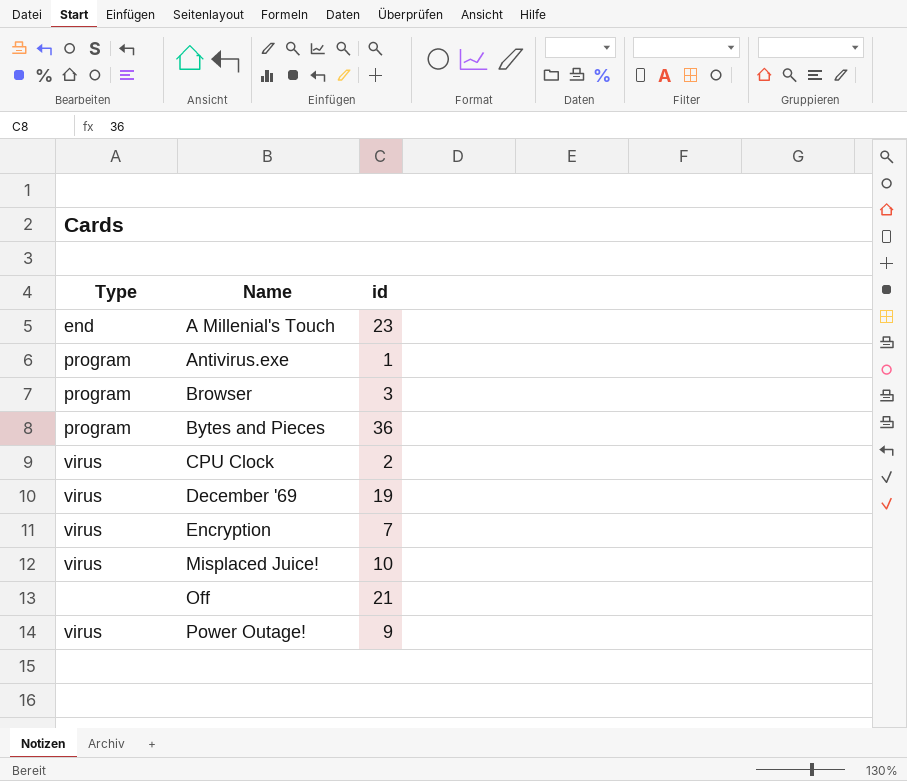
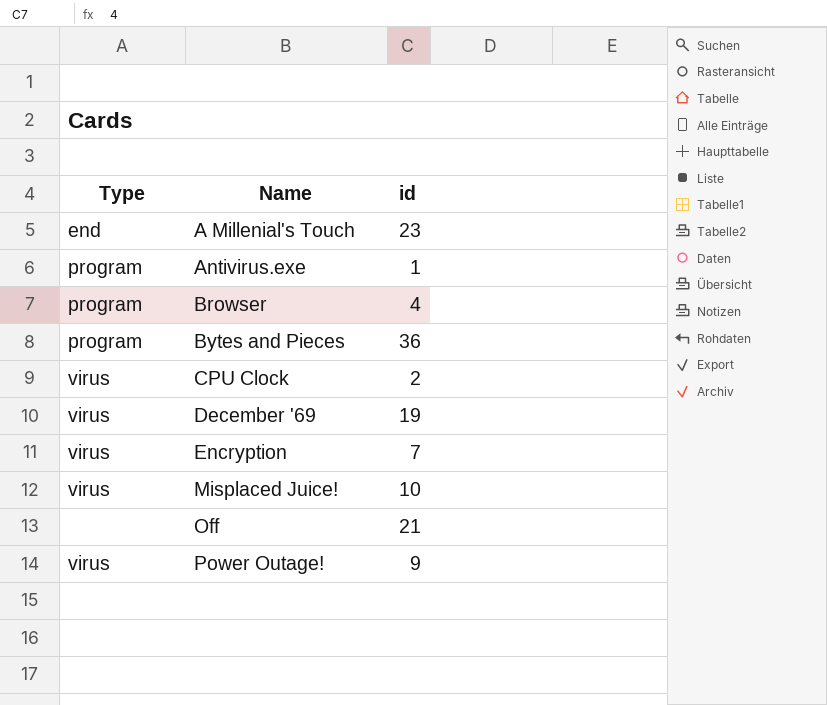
Browser | id: 3 -> 4

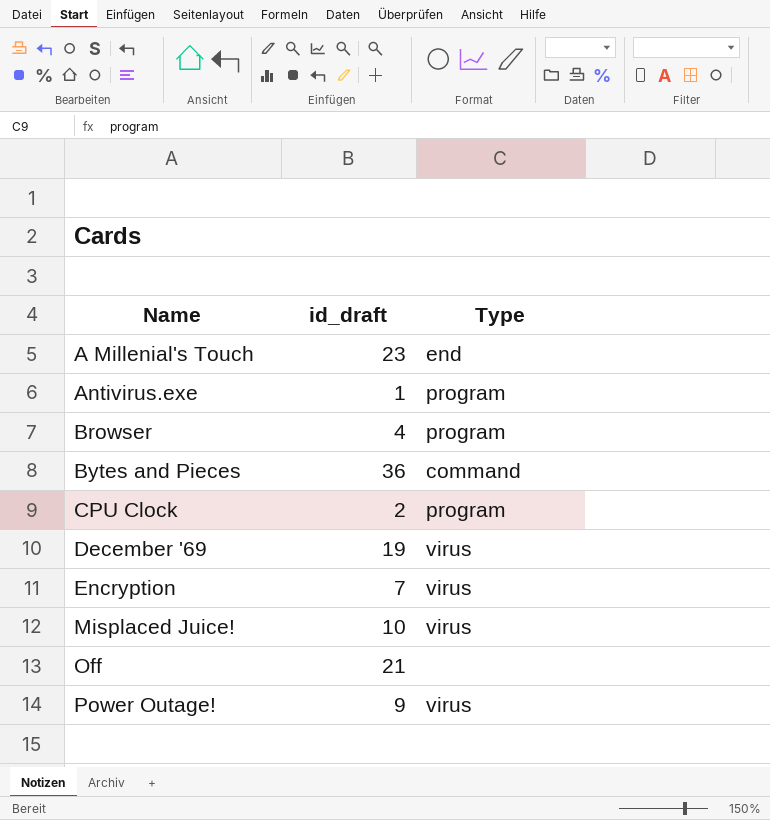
column name: id -> id_draft
column Type | position: 1 -> 3
Bytes and Pieces | Type: program -> command
CPU Clock | Type: virus -> program

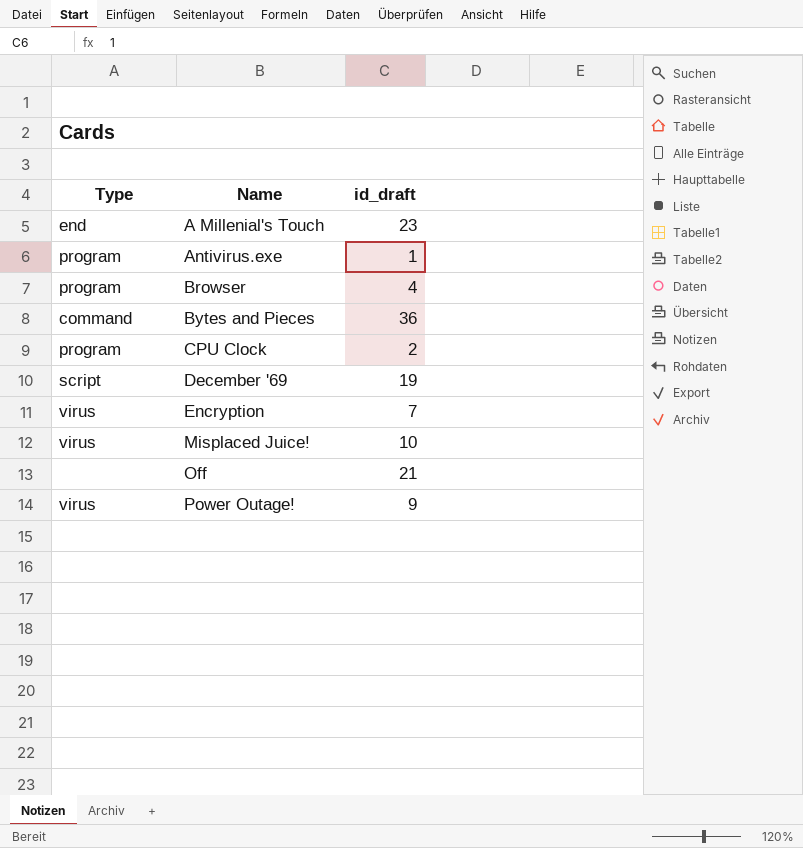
column Type | position: 3 -> 1
December '69 | Type: virus -> script

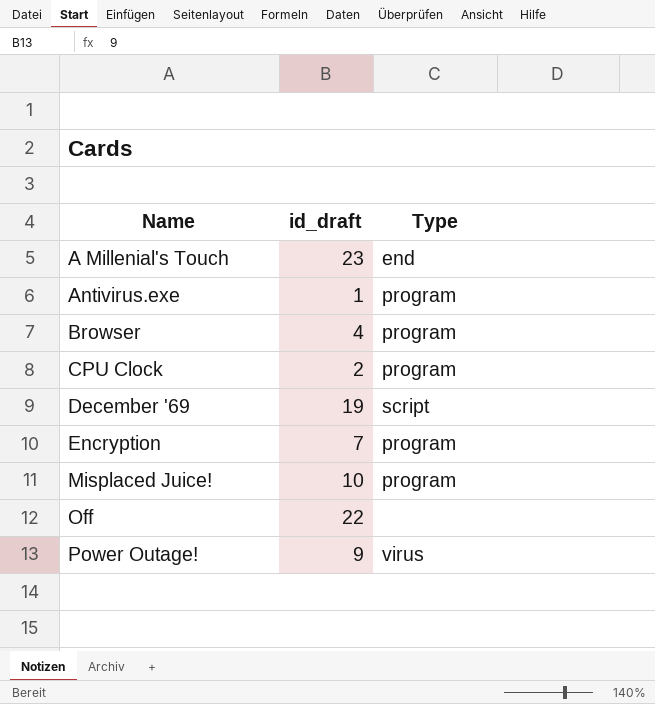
column Type | position: 1 -> 3
row Bytes and Pieces: command | 36 -> none
Encryption | Type: virus -> program
Misplaced Juice! | Type: virus -> program
Off | id_draft: 21 -> 22

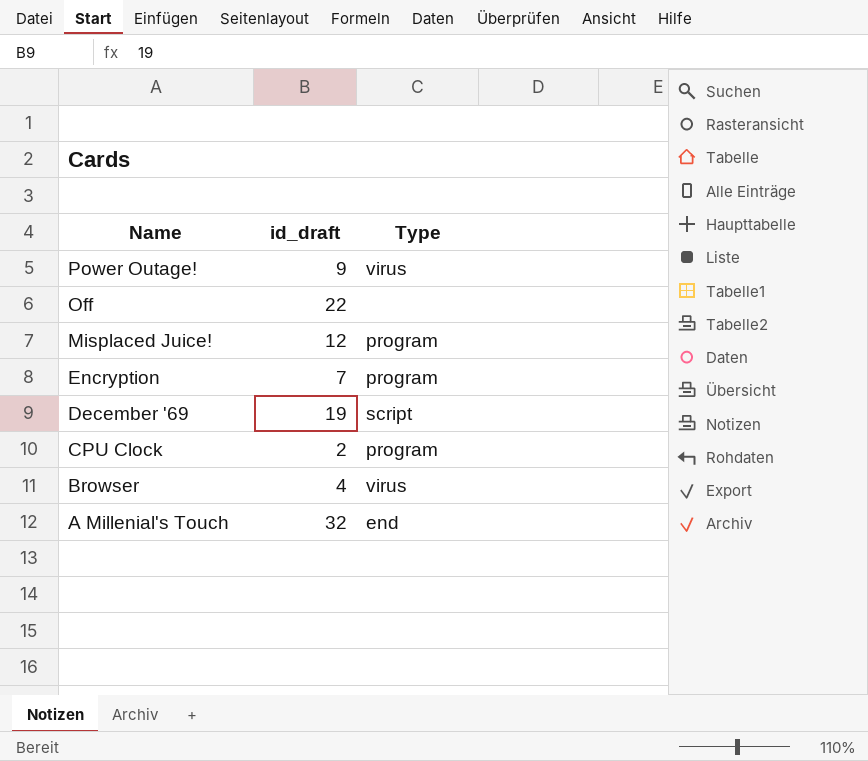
row order: Name ascending -> Name descending
row Antivirus.exe: 1 | program -> none
Misplaced Juice! | id_draft: 10 -> 12
Browser | Type: program -> virus
A Millenial's Touch | id_draft: 23 -> 32

